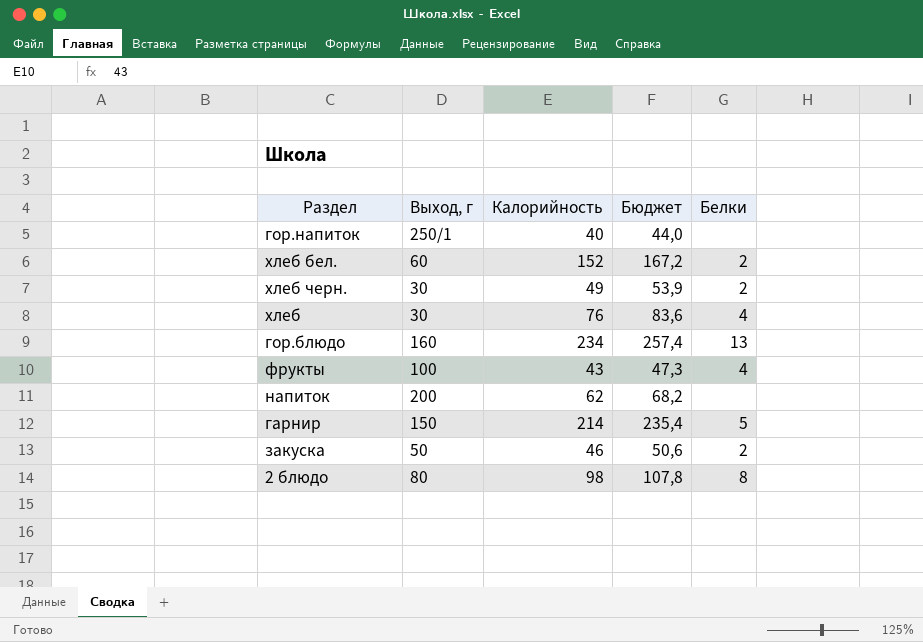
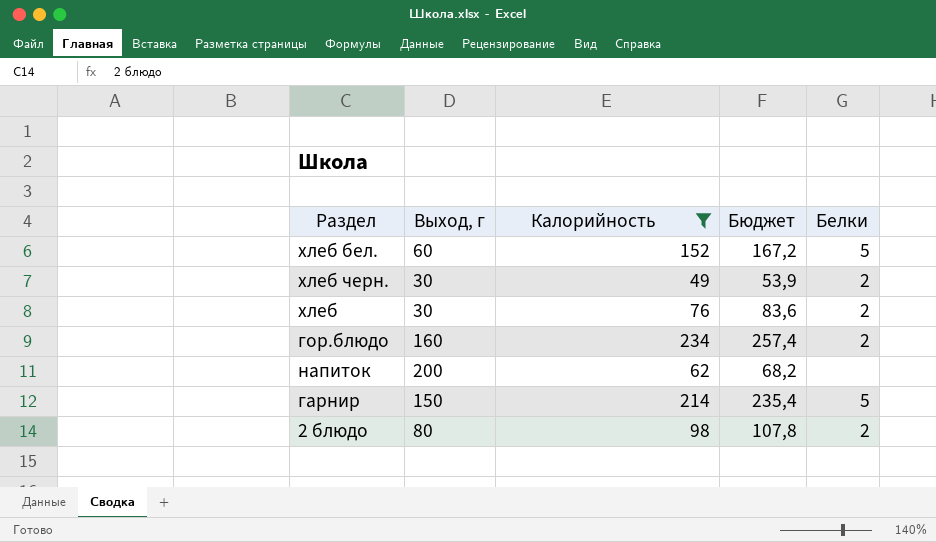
filter: none -> Калорийность >= 49
хлеб бел. | Белки: 2 -> 5
хлеб | Белки: 4 -> 2
гор.блюдо | Белки: 13 -> 2
2 блюдо | Белки: 8 -> 2

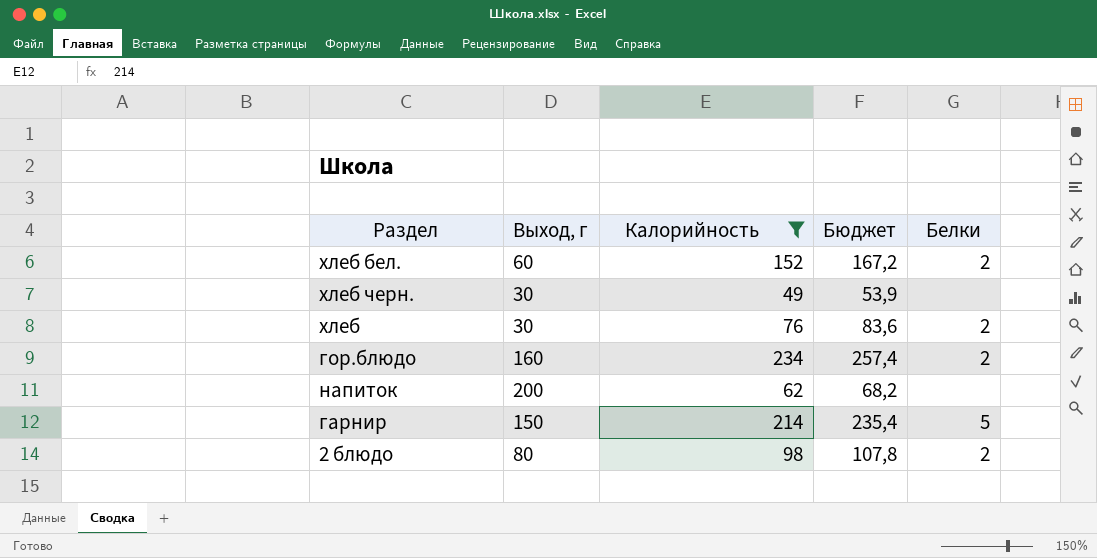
хлеб бел. | Белки: 5 -> 2
хлеб черн. | Белки: 2 -> none

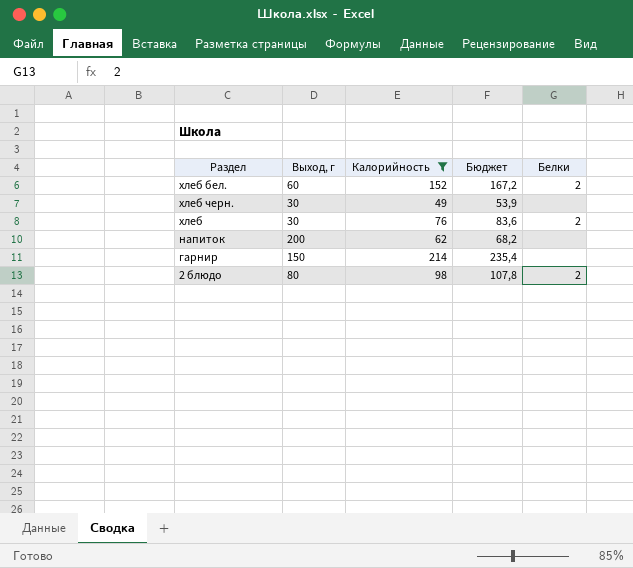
row гор.блюдо: 160 | 234 | 257,4 | 2 -> none
гарнир | Белки: 5 -> none

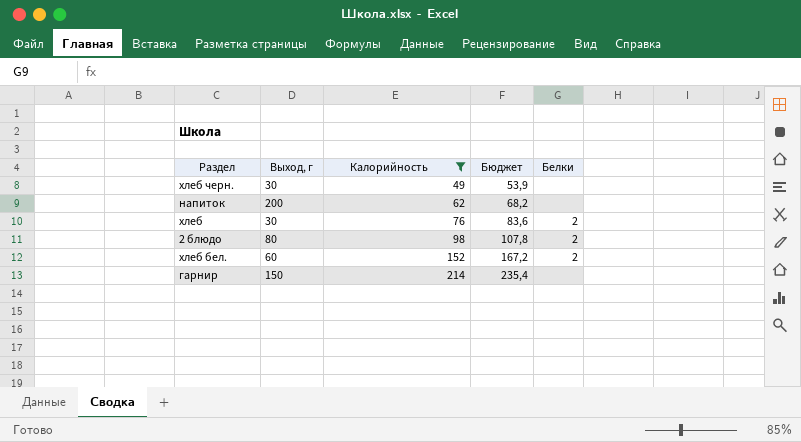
row order: none -> Калорийность ascending

